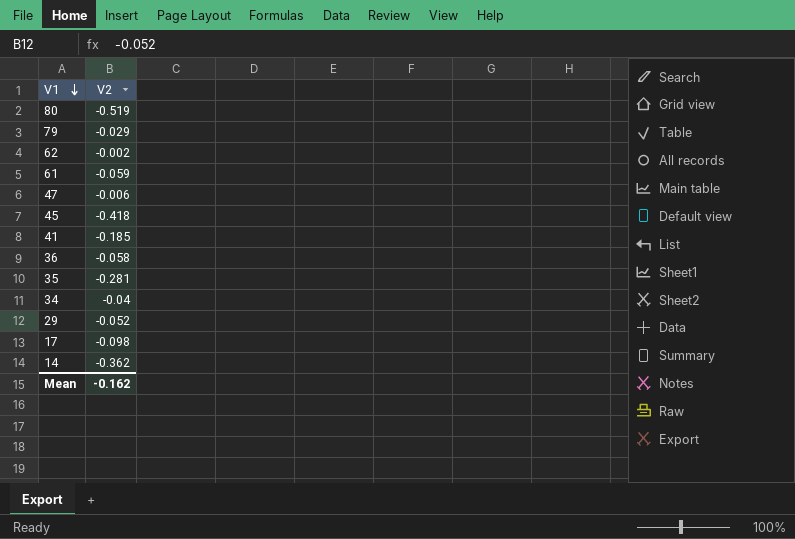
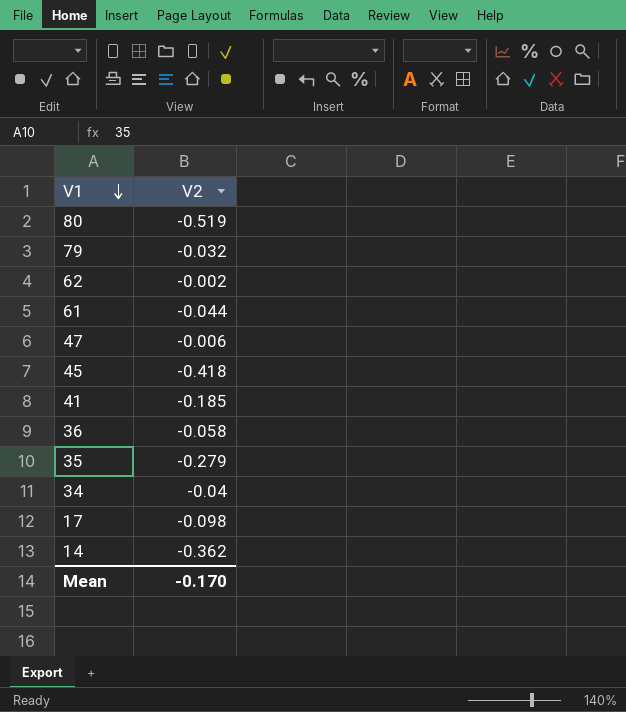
row 29: -0.052 -> none
79 | V2: -0.029 -> -0.032
61 | V2: -0.059 -> -0.044
35 | V2: -0.281 -> -0.279
Mean | V2: -0.162 -> -0.170

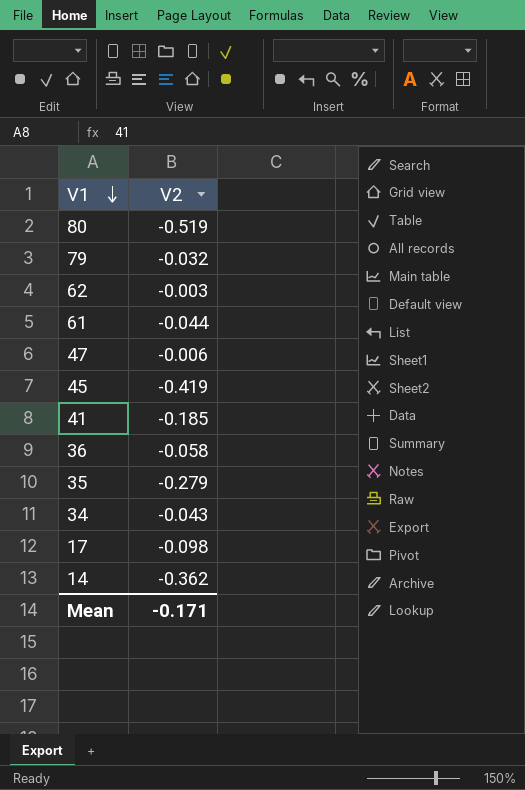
62 | V2: -0.002 -> -0.003
45 | V2: -0.418 -> -0.419
34 | V2: -0.04 -> -0.043
Mean | V2: -0.170 -> -0.171

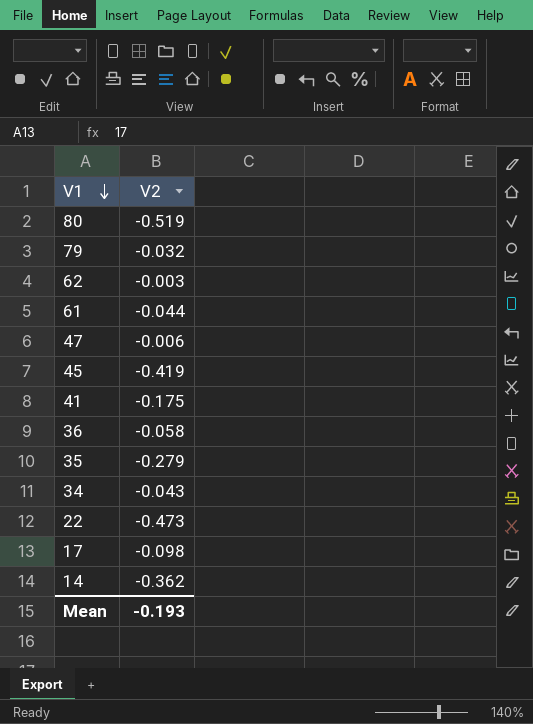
41 | V2: -0.185 -> -0.175
row 22: none -> -0.473
Mean | V2: -0.171 -> -0.193

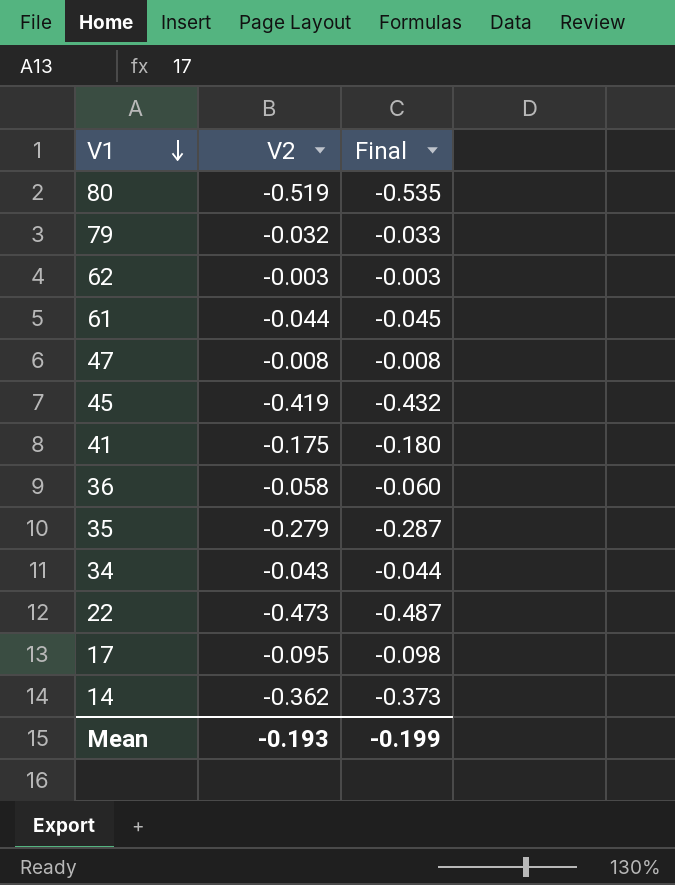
column Final | formula: none -> [V2] * 1.03
47 | V2: -0.006 -> -0.008
17 | V2: -0.098 -> -0.095

